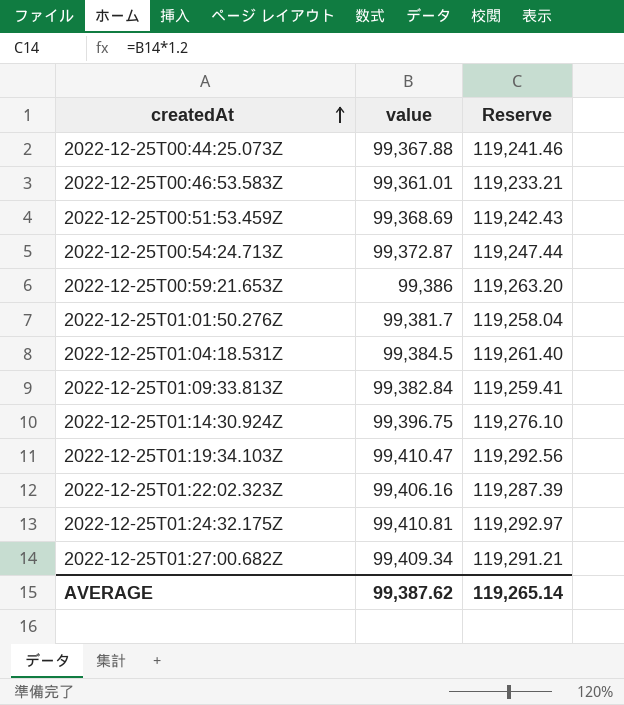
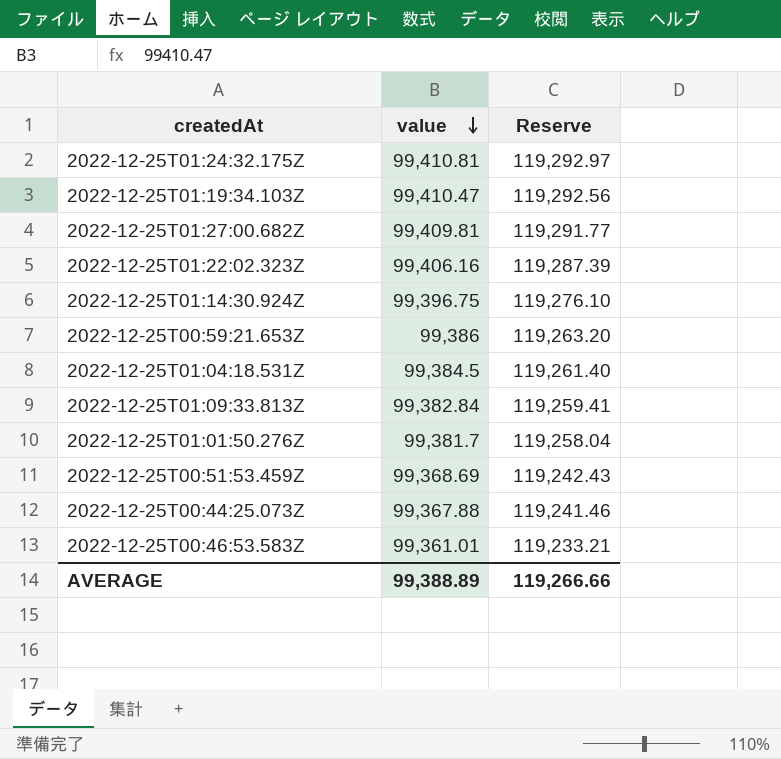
row order: createdAt ascending -> value descending
row 2022-12-25T00:54:24.713Z: 99,372.87 | 119,247.44 -> none
2022-12-25T01:27:00.682Z | value: 99,409.34 -> 99,409.81
2022-12-25T01:27:00.682Z | Reserve: 119,291.21 -> 119,291.77
AVERAGE | value: 99,387.62 -> 99,388.89
AVERAGE | Reserve: 119,265.14 -> 119,266.66

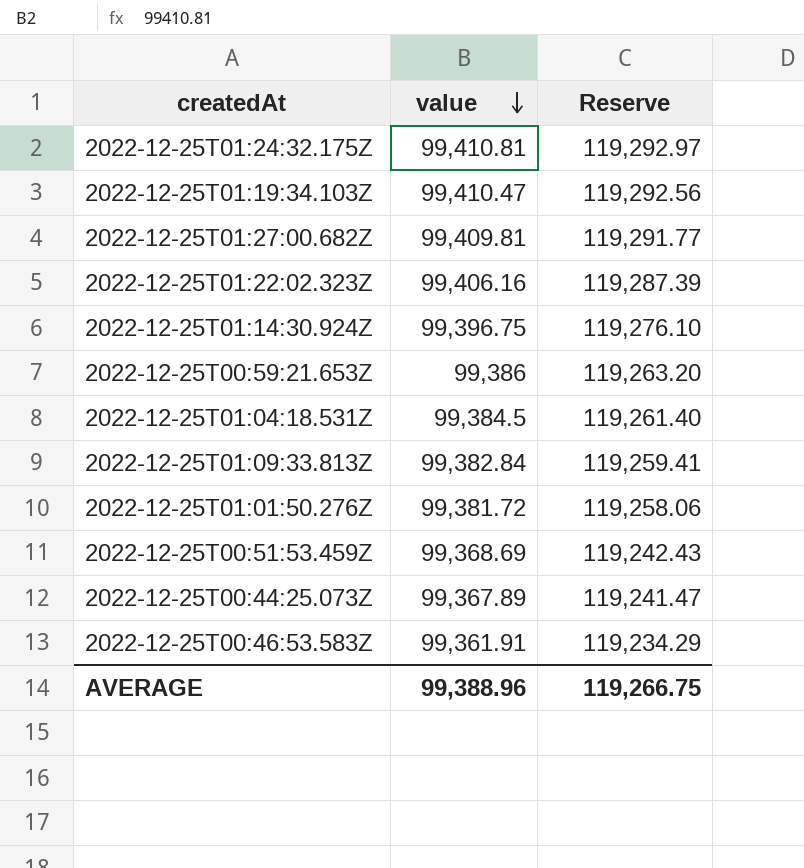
2022-12-25T01:01:50.276Z | value: 99,381.7 -> 99,381.72
2022-12-25T01:01:50.276Z | Reserve: 119,258.04 -> 119,258.06
2022-12-25T00:44:25.073Z | value: 99,367.88 -> 99,367.89
2022-12-25T00:44:25.073Z | Reserve: 119,241.46 -> 119,241.47
2022-12-25T00:46:53.583Z | value: 99,361.01 -> 99,361.91
2022-12-25T00:46:53.583Z | Reserve: 119,233.21 -> 119,234.29
AVERAGE | value: 99,388.89 -> 99,388.96
AVERAGE | Reserve: 119,266.66 -> 119,266.75

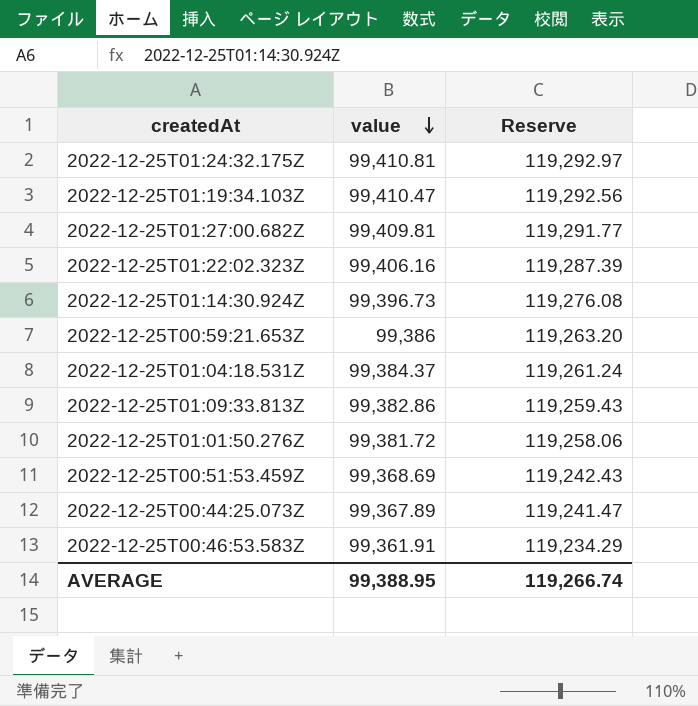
2022-12-25T01:14:30.924Z | value: 99,396.75 -> 99,396.73
2022-12-25T01:14:30.924Z | Reserve: 119,276.10 -> 119,276.08
2022-12-25T01:04:18.531Z | value: 99,384.5 -> 99,384.37
2022-12-25T01:04:18.531Z | Reserve: 119,261.40 -> 119,261.24
2022-12-25T01:09:33.813Z | value: 99,382.84 -> 99,382.86
2022-12-25T01:09:33.813Z | Reserve: 119,259.41 -> 119,259.43
AVERAGE | value: 99,388.96 -> 99,388.95
AVERAGE | Reserve: 119,266.75 -> 119,266.74

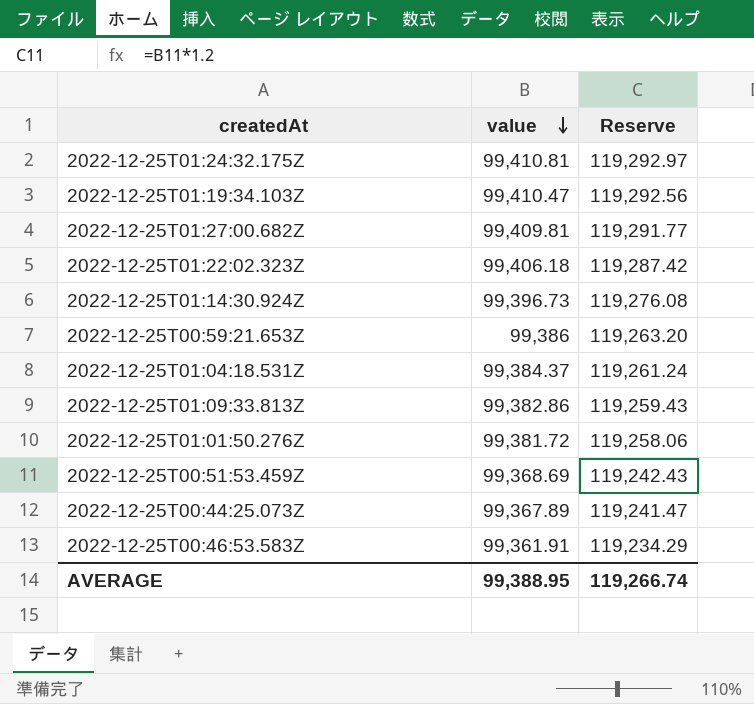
2022-12-25T01:22:02.323Z | value: 99,406.16 -> 99,406.18
2022-12-25T01:22:02.323Z | Reserve: 119,287.39 -> 119,287.42

